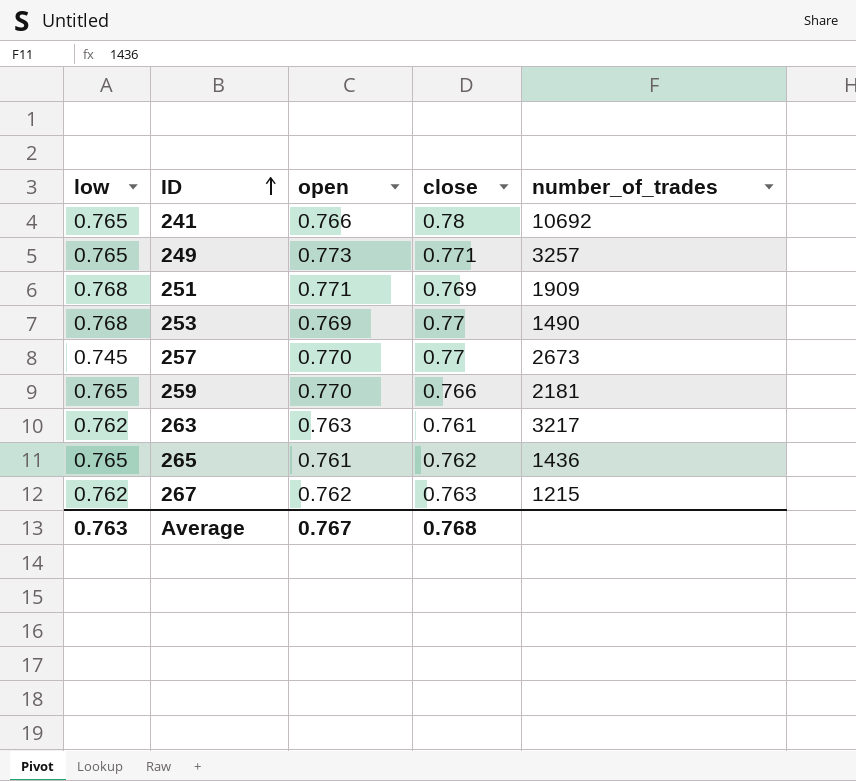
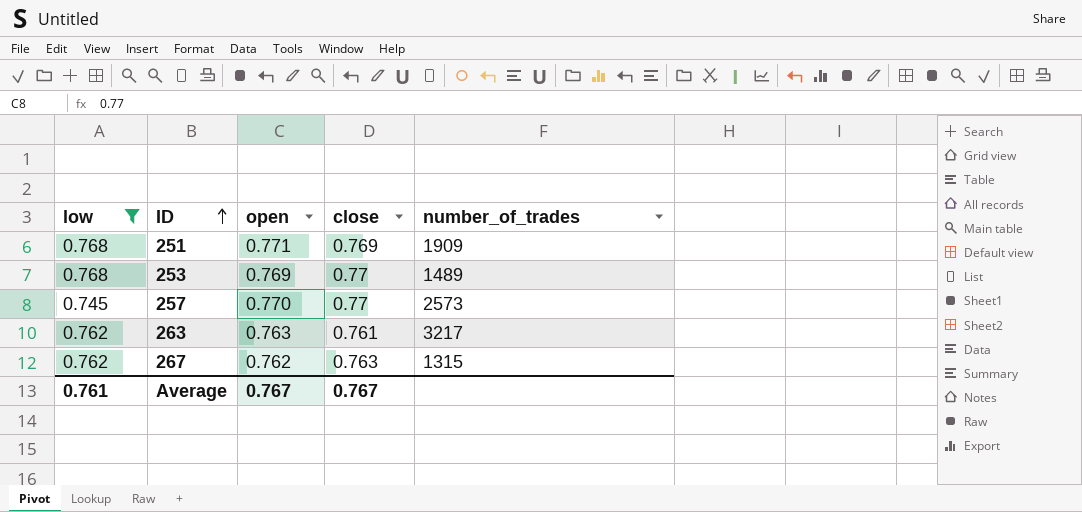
filter: none -> low != 0.765
253 | number_of_trades: 1490 -> 1489
257 | number_of_trades: 2673 -> 2573
267 | number_of_trades: 1215 -> 1315
Average | low: 0.763 -> 0.761
Average | close: 0.768 -> 0.767

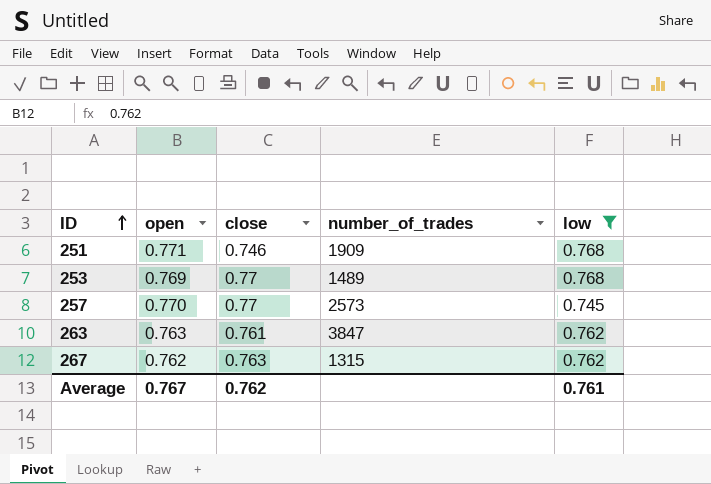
column low | position: 1 -> 5
251 | close: 0.769 -> 0.746
263 | number_of_trades: 3217 -> 3847
Average | close: 0.767 -> 0.762

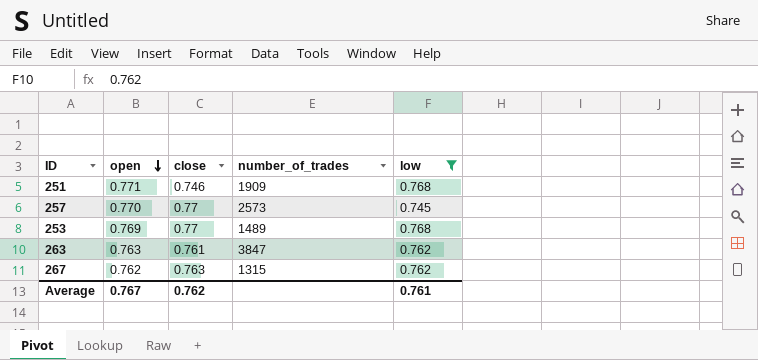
row order: ID ascending -> open descending

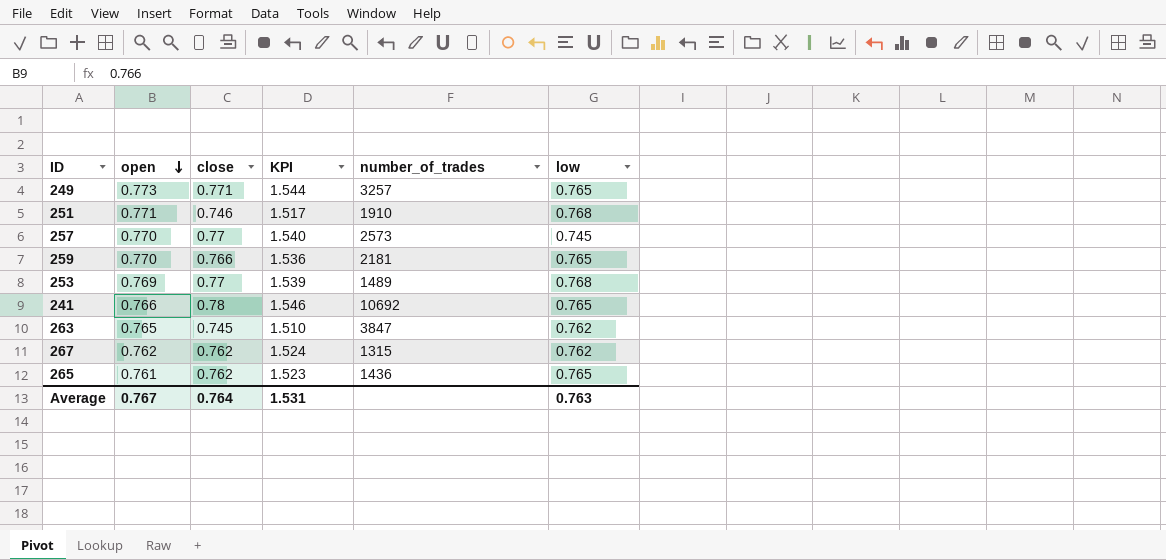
filter: low != 0.765 -> none
column KPI | formula: none -> [open] + [close]
251 | number_of_trades: 1909 -> 1910
263 | open: 0.763 -> 0.765
263 | close: 0.761 -> 0.745
267 | close: 0.763 -> 0.762
Average | close: 0.762 -> 0.764
Average | low: 0.761 -> 0.763

